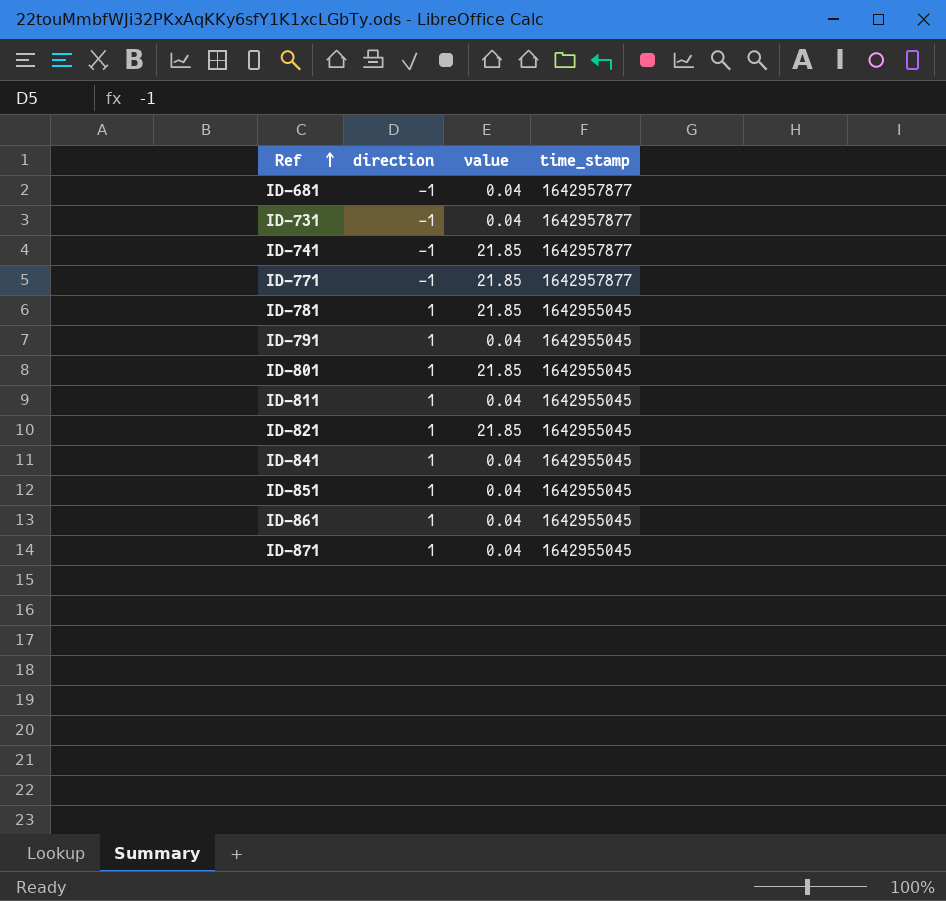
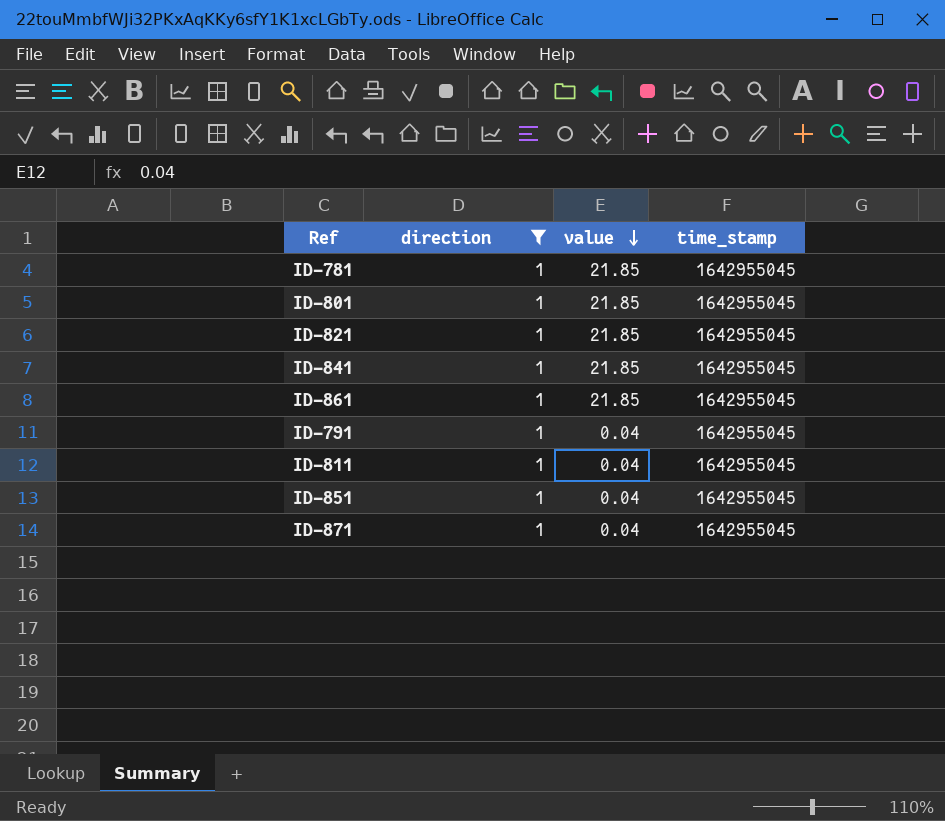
filter: none -> direction = 1
row order: Ref ascending -> value descending
ID-841 | value: 0.04 -> 21.85
ID-861 | value: 0.04 -> 21.85

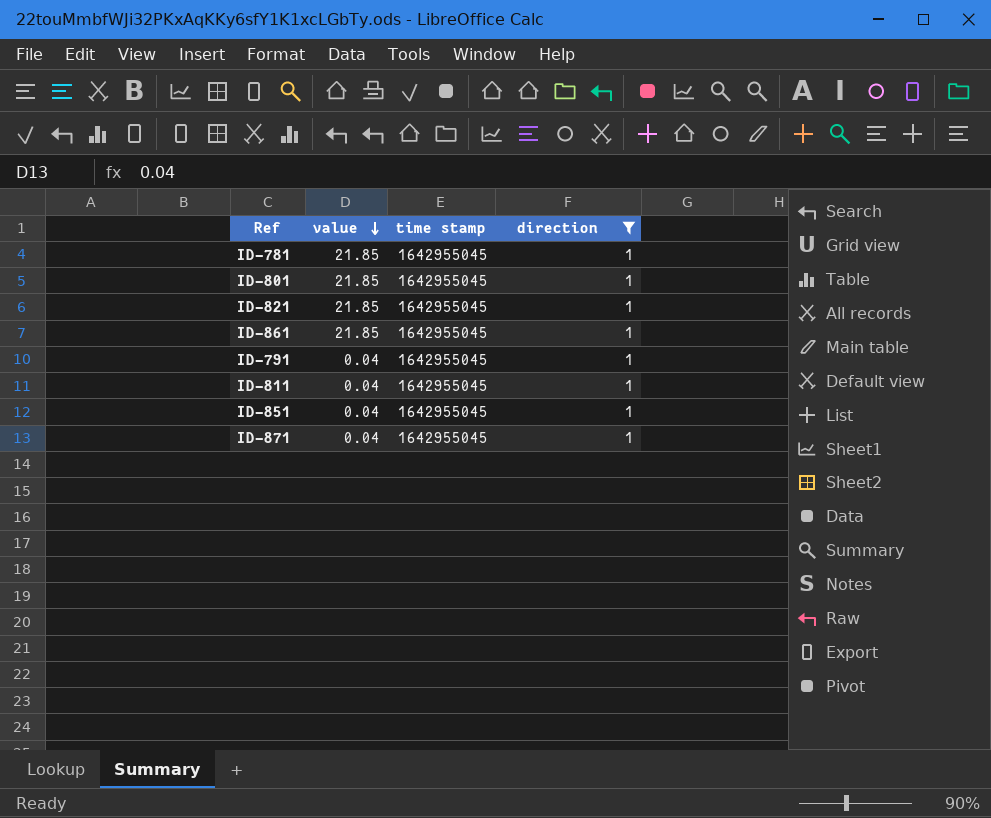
column name: time_stamp -> time stamp
column direction | position: 2 -> 4
row ID-841: 1 | 21.85 | 1642955045 -> none

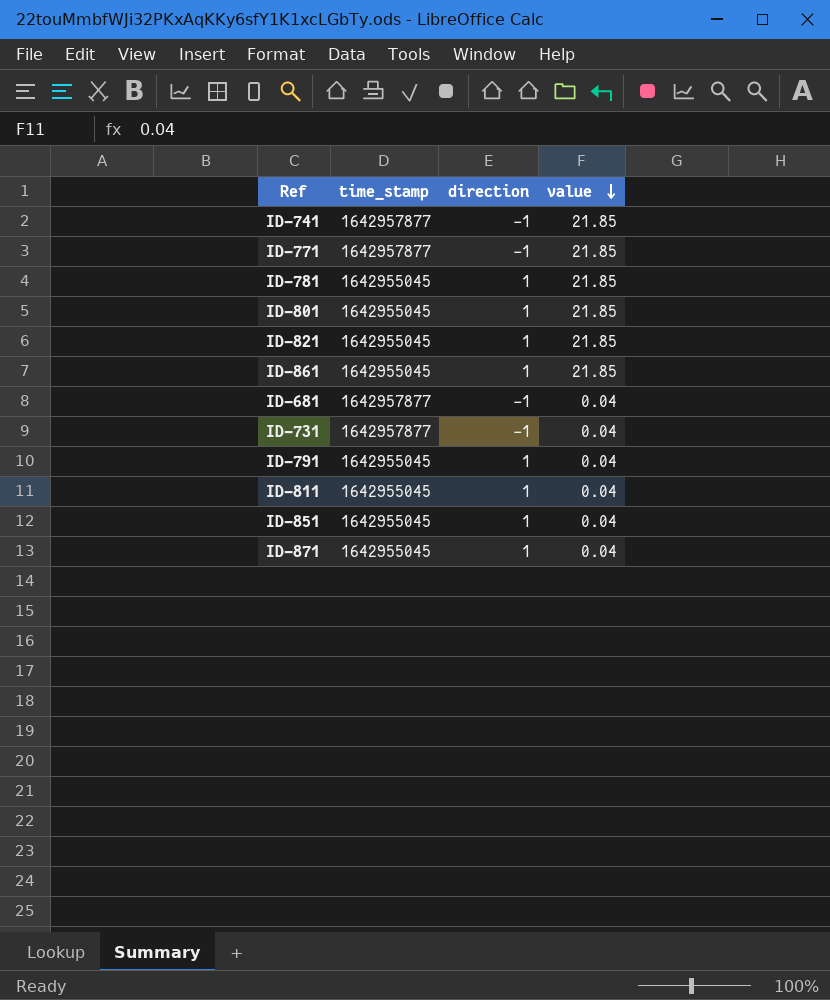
filter: direction = 1 -> none
column name: time stamp -> time_stamp
column value | position: 2 -> 4

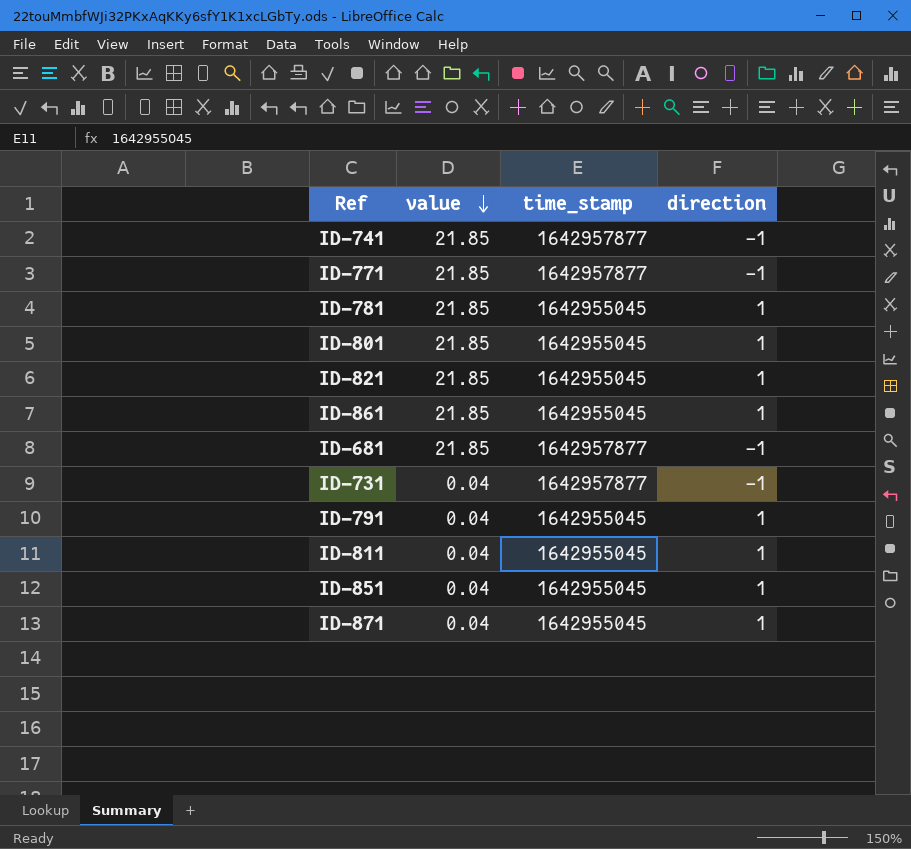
column value | position: 4 -> 2
ID-681 | value: 0.04 -> 21.85

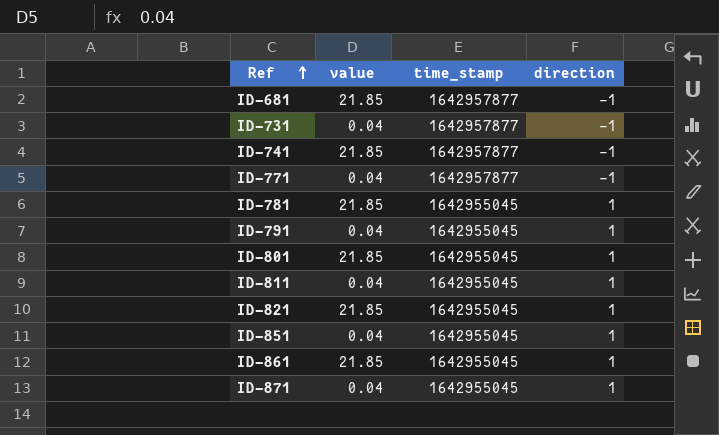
row order: value descending -> Ref ascending
ID-771 | value: 21.85 -> 0.04

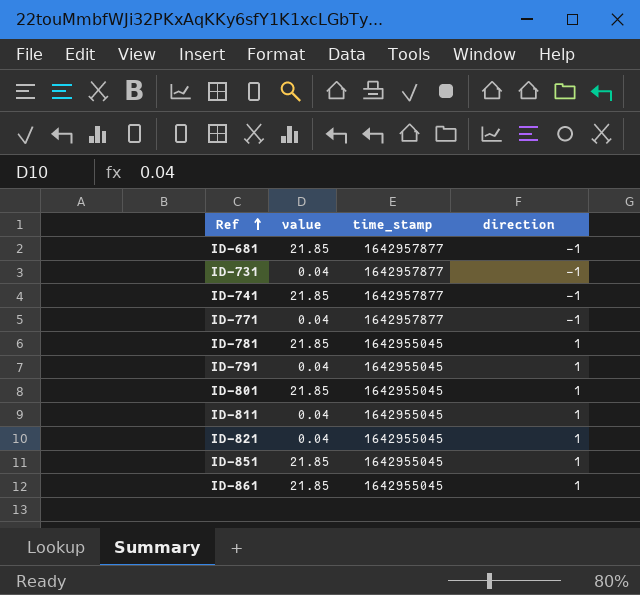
row ID-871: 0.04 | 1642955045 | 1 -> none
ID-821 | value: 21.85 -> 0.04
ID-851 | value: 0.04 -> 21.85

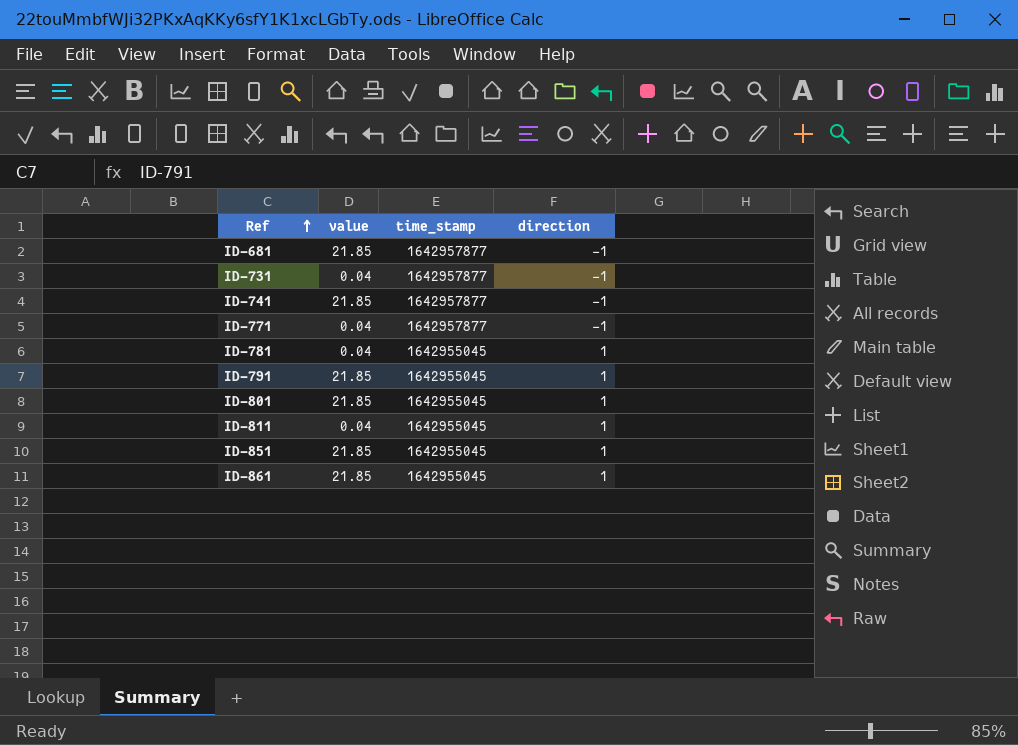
row ID-821: 0.04 | 1642955045 | 1 -> none
ID-781 | value: 21.85 -> 0.04
ID-791 | value: 0.04 -> 21.85

